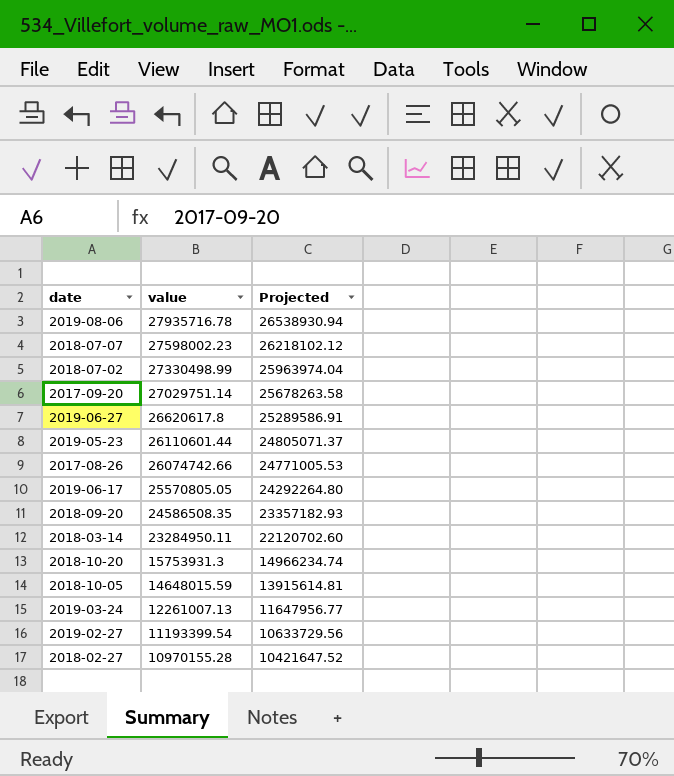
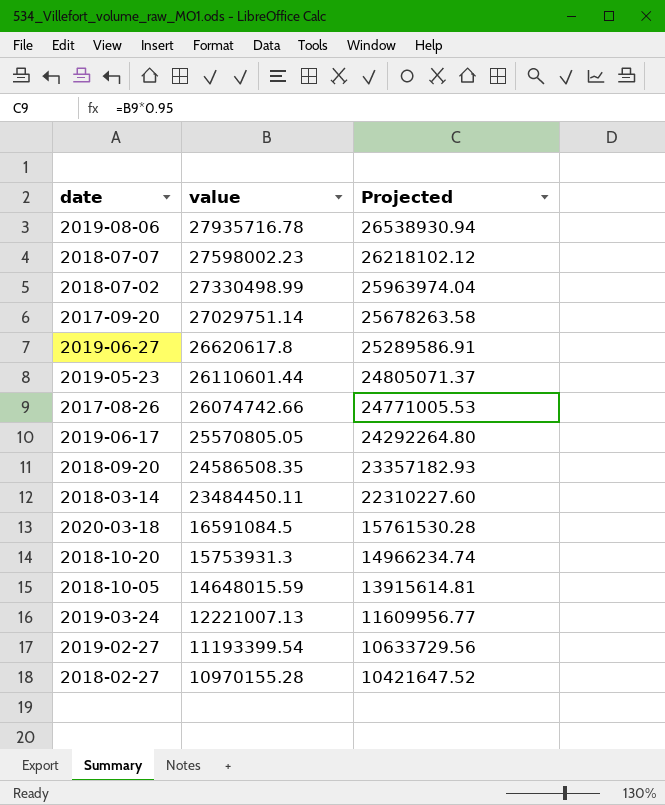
2018-03-14 | value: 23284950.11 -> 23484450.11
2018-03-14 | Projected: 22120702.60 -> 22310227.60
row 2020-03-18: none -> 16591084.5 | 15761530.28
2019-03-24 | value: 12261007.13 -> 12221007.13
2019-03-24 | Projected: 11647956.77 -> 11609956.77

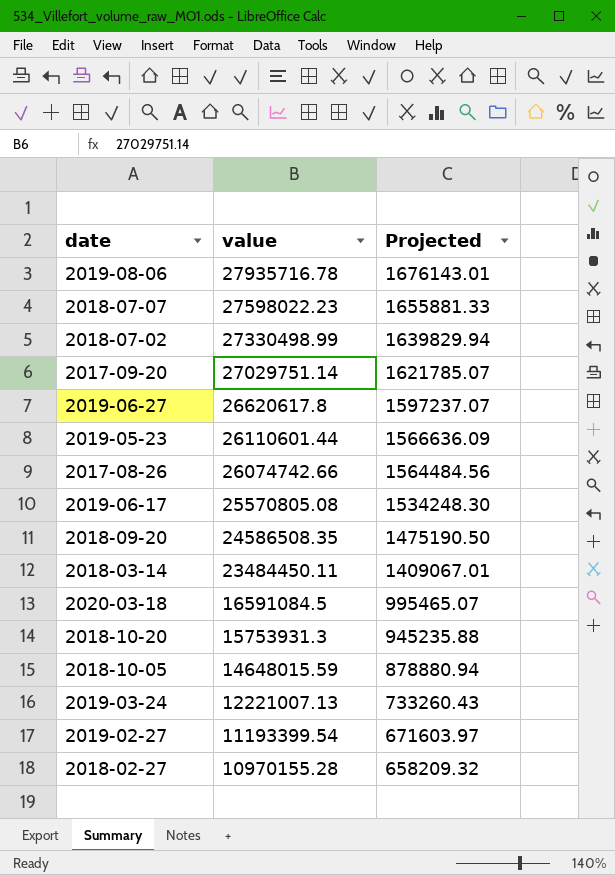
column Projected | formula: [value] * 0.95 -> [value] * 0.06
2018-07-07 | value: 27598002.23 -> 27598022.23
2019-06-17 | value: 25570805.05 -> 25570805.08

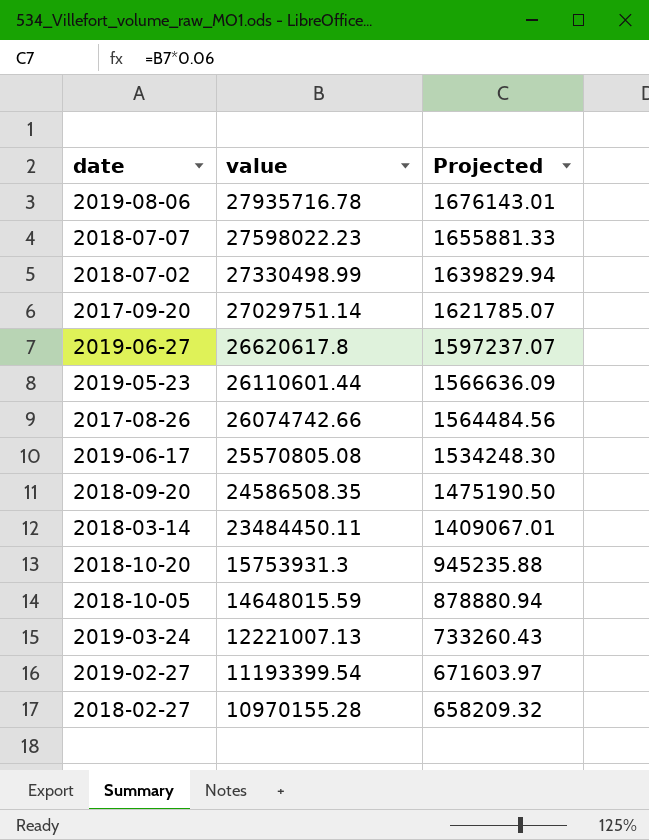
row 2020-03-18: 16591084.5 | 995465.07 -> none

